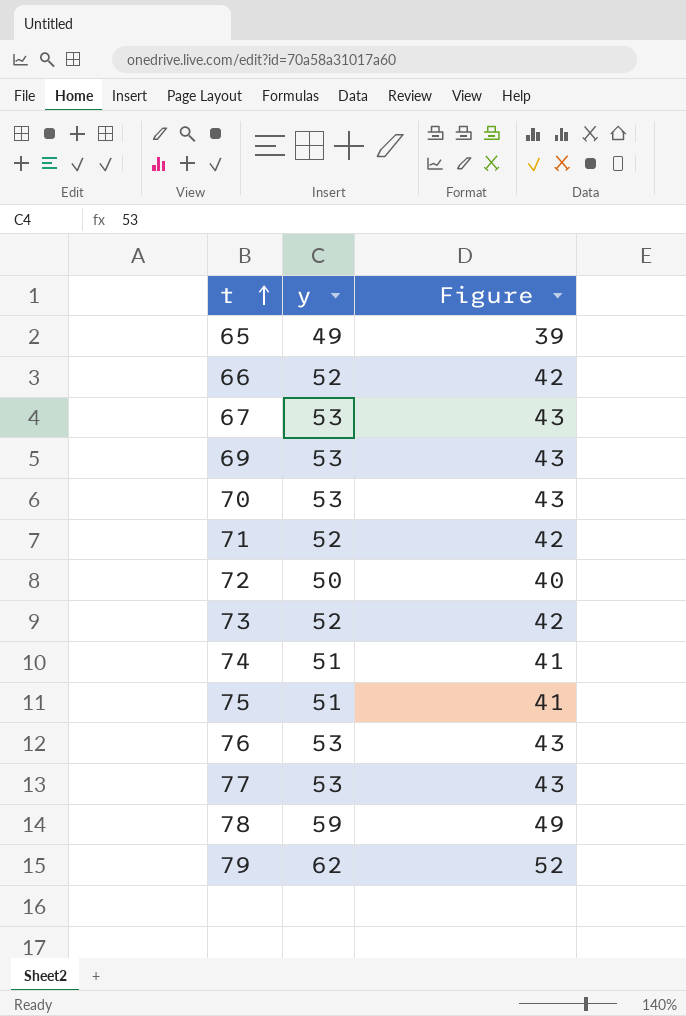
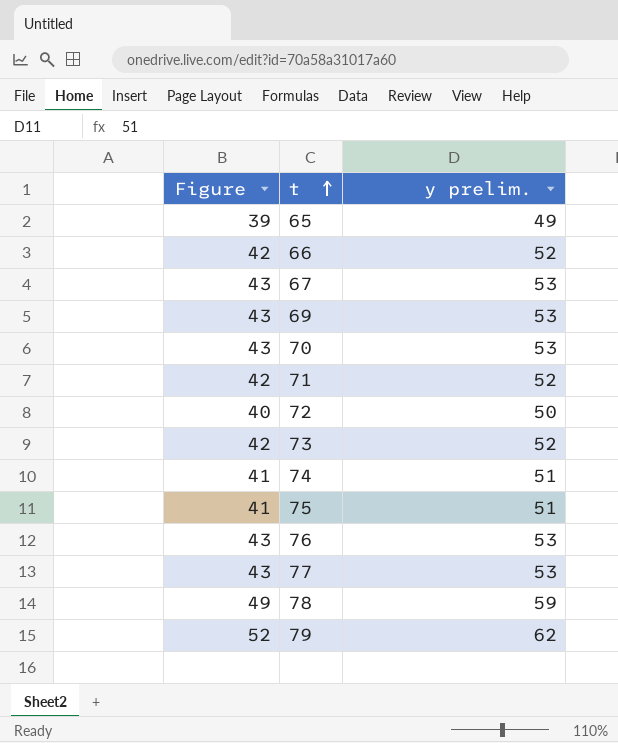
column Figure | position: 3 -> 1
column name: y -> y prelim.

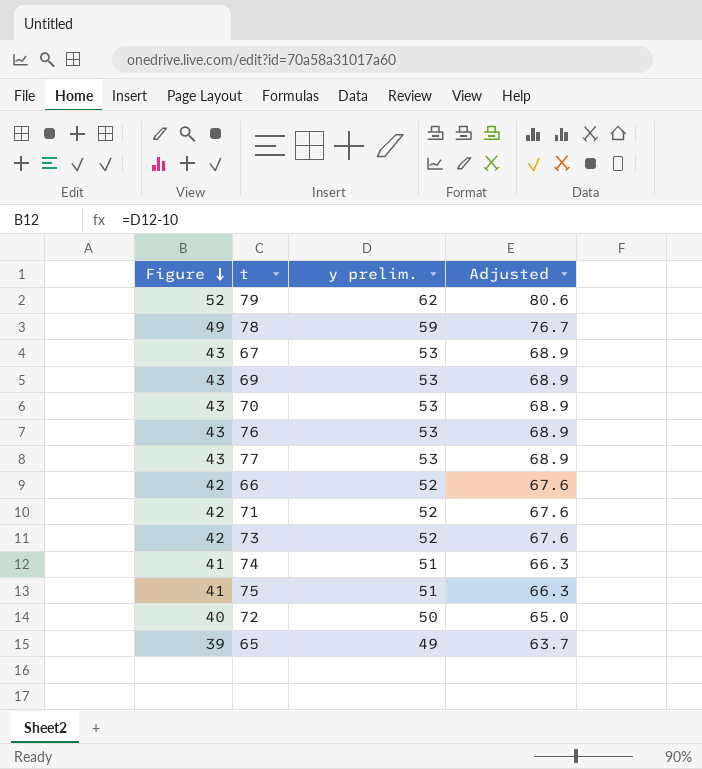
row order: t ascending -> Figure descending
column Adjusted | formula: none -> [y prelim.] * 1.3

